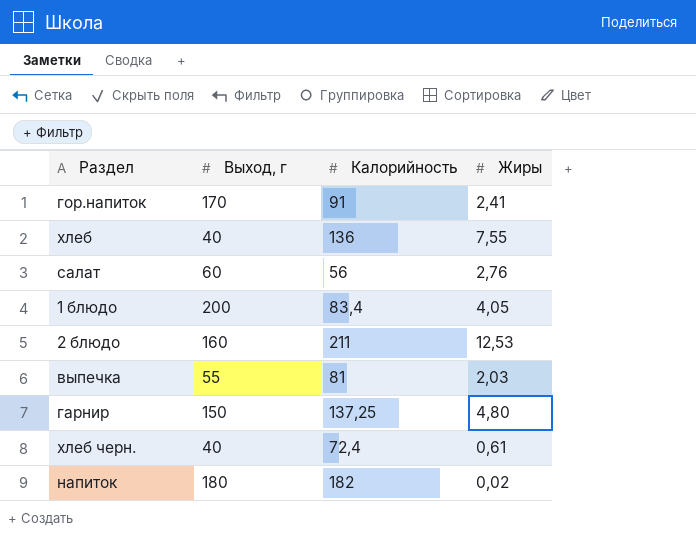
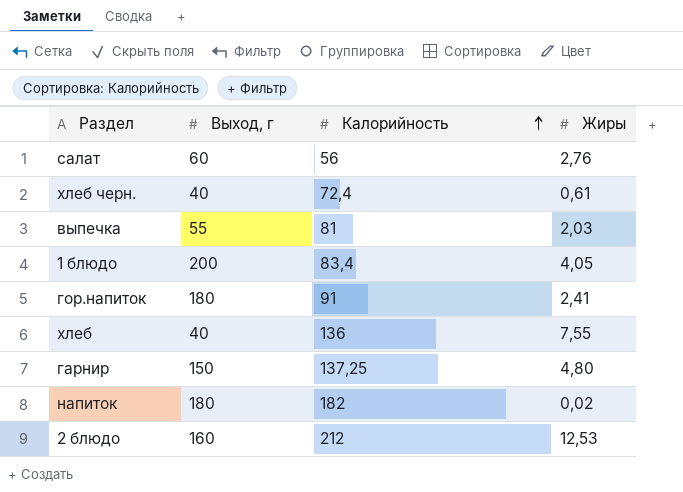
row order: none -> Калорийность ascending
гор.напиток | Выход, г: 170 -> 180
2 блюдо | Калорийность: 211 -> 212

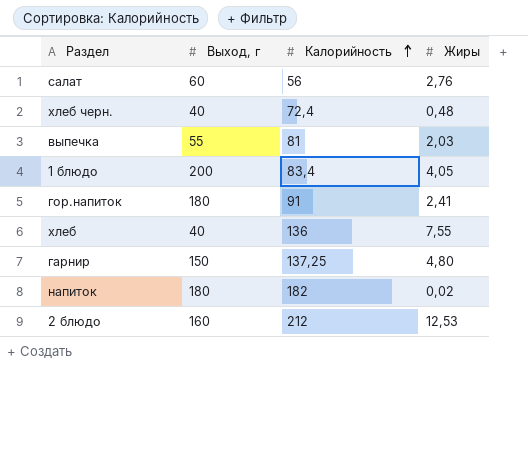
хлеб черн. | Жиры: 0,61 -> 0,48

